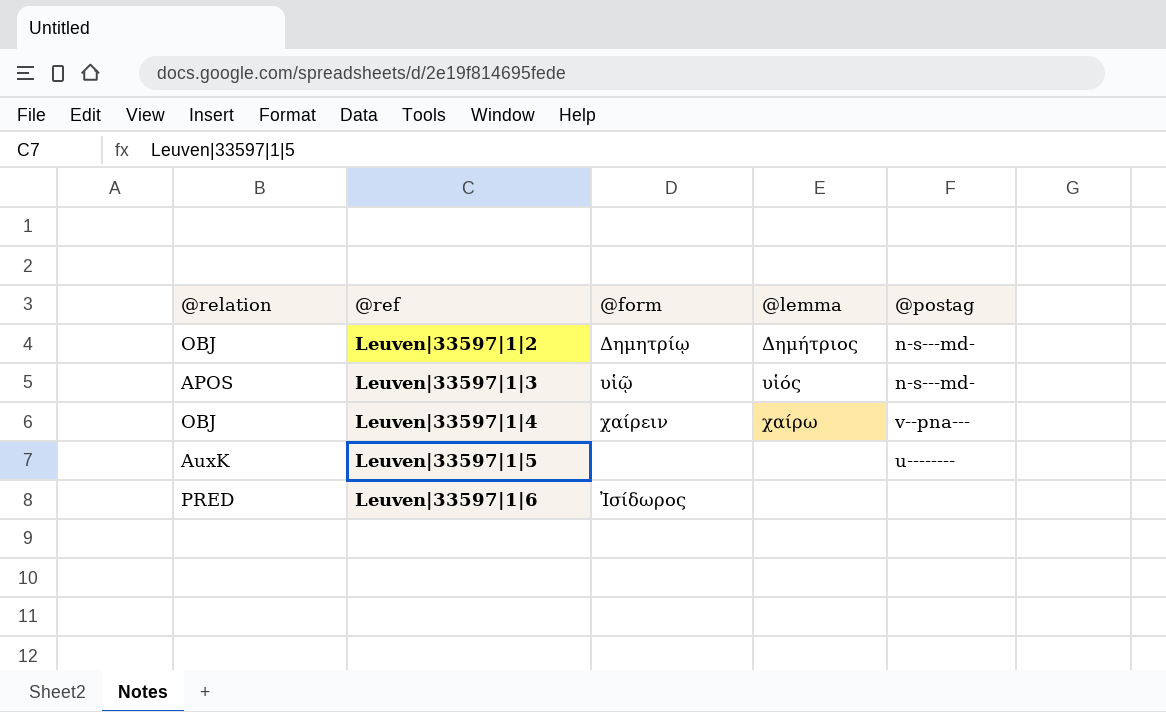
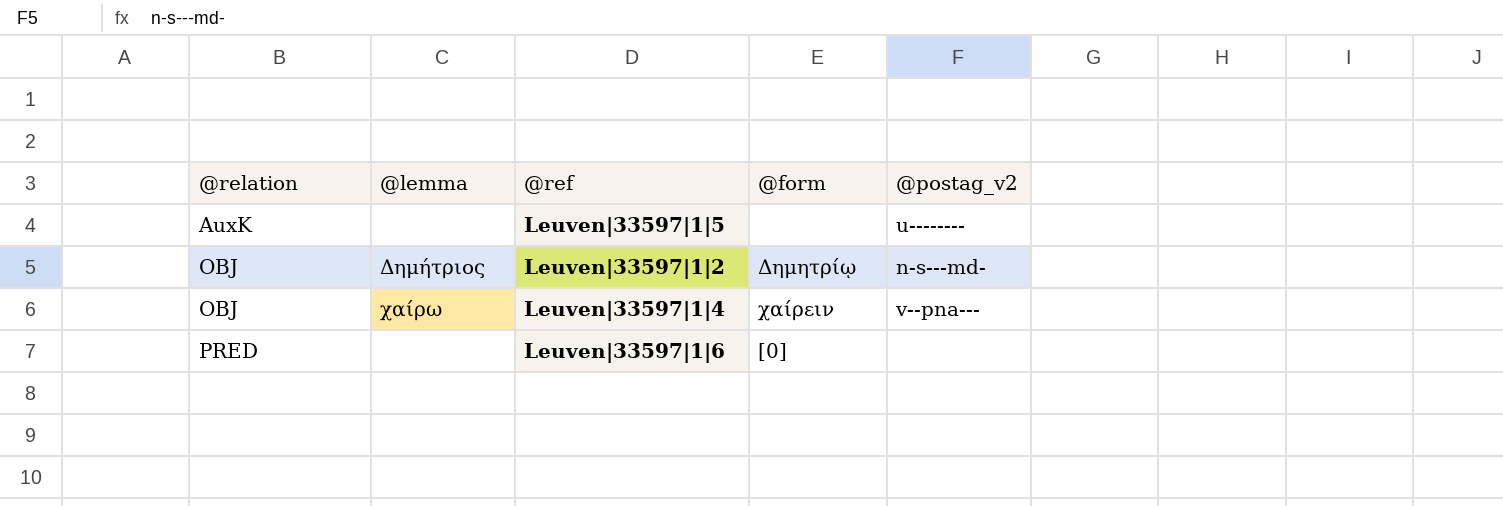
row order: @ref ascending -> @relation ascending
column @lemma | position: 4 -> 2
column name: @postag -> @postag_v2
row Leuven|33597|1|3: APOS | υἱῷ | υἱός | n-s---md- -> none
Leuven|33597|1|6 | @form: Ἰσίδωρος -> [0]

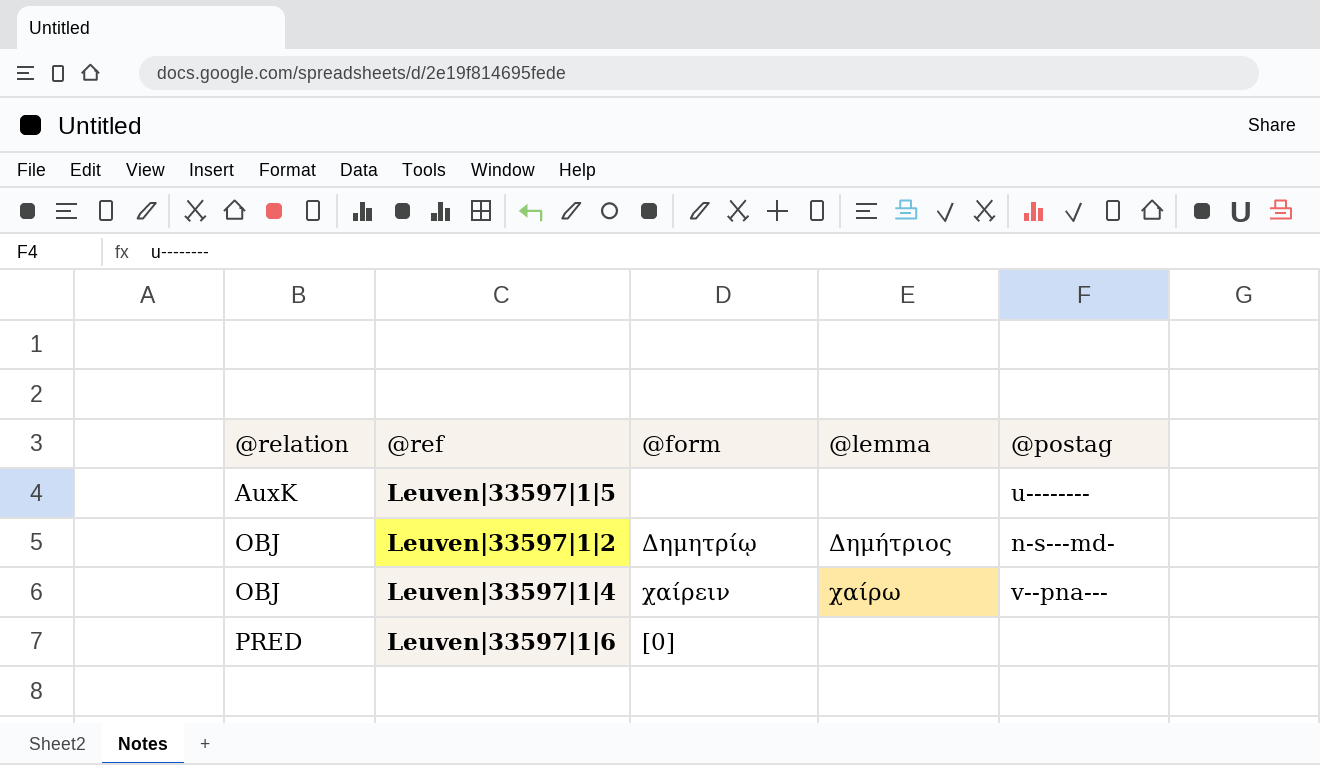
column @lemma | position: 2 -> 4
column name: @postag_v2 -> @postag

